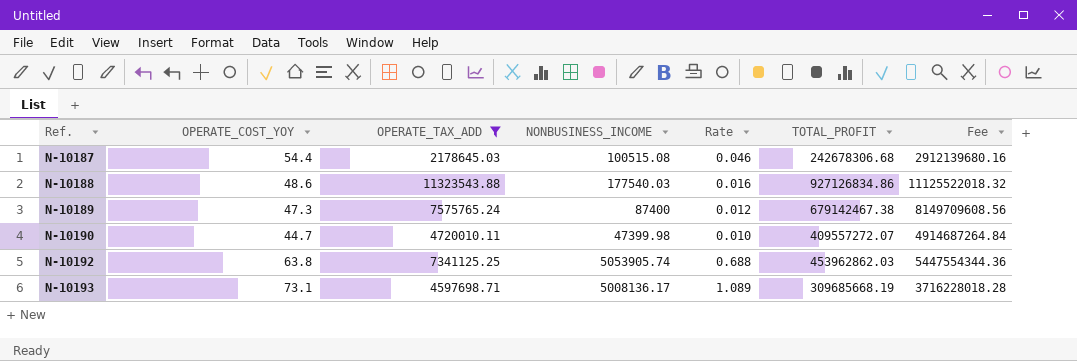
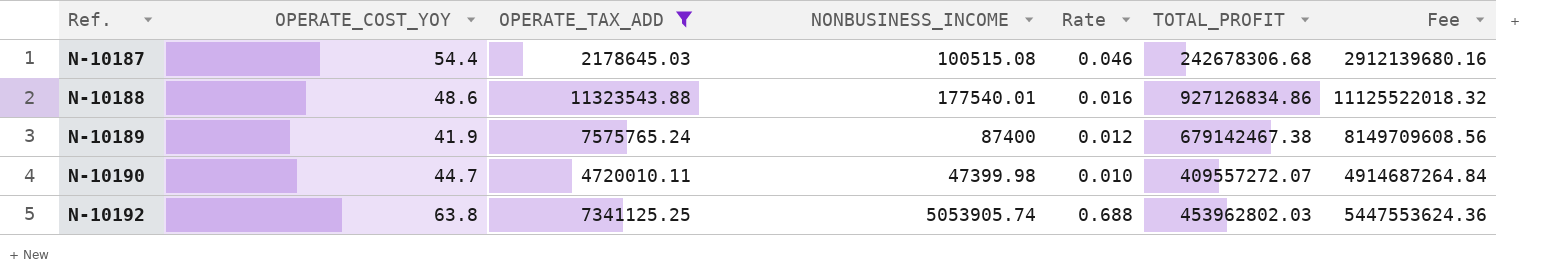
row N-10193: 73.1 | 4597698.71 | 5008136.17 | 1.089 | 309685668.19 | 3716228018.28 -> none
N-10188 | NONBUSINESS_INCOME: 177540.03 -> 177540.01
N-10189 | OPERATE_COST_YOY: 47.3 -> 41.9
N-10192 | TOTAL_PROFIT: 453962862.03 -> 453962802.03
N-10192 | Fee: 5447554344.36 -> 5447553624.36

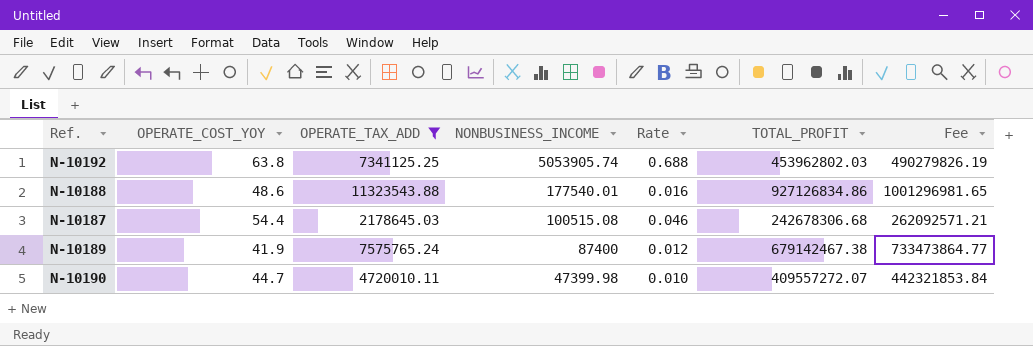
row order: Ref. ascending -> NONBUSINESS_INCOME descending
column Fee | formula: [TOTAL_PROFIT] * 12 -> [TOTAL_PROFIT] * 1.08

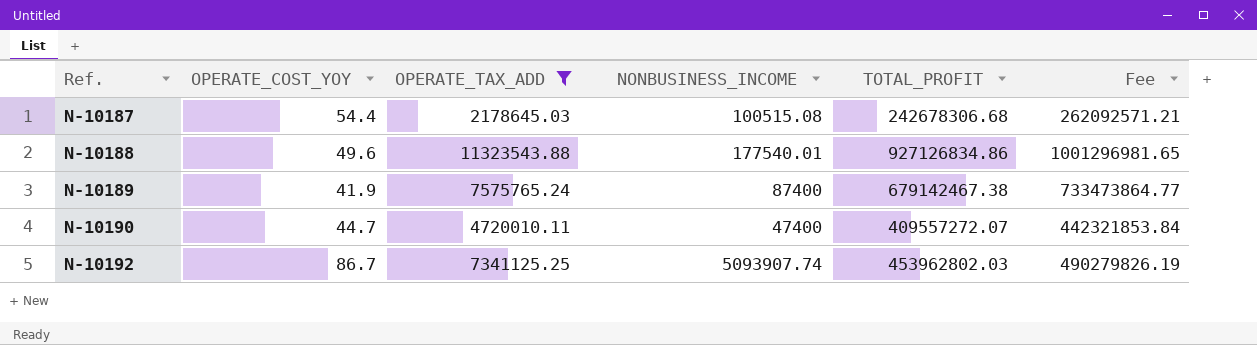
row order: NONBUSINESS_INCOME descending -> Ref. ascending
column Rate | formula: [NONBUSINESS_INCOME] / [OPERATE_TAX_ADD] -> none
N-10188 | OPERATE_COST_YOY: 48.6 -> 49.6
N-10190 | NONBUSINESS_INCOME: 47399.98 -> 47400
N-10192 | OPERATE_COST_YOY: 63.8 -> 86.7
N-10192 | NONBUSINESS_INCOME: 5053905.74 -> 5093907.74

